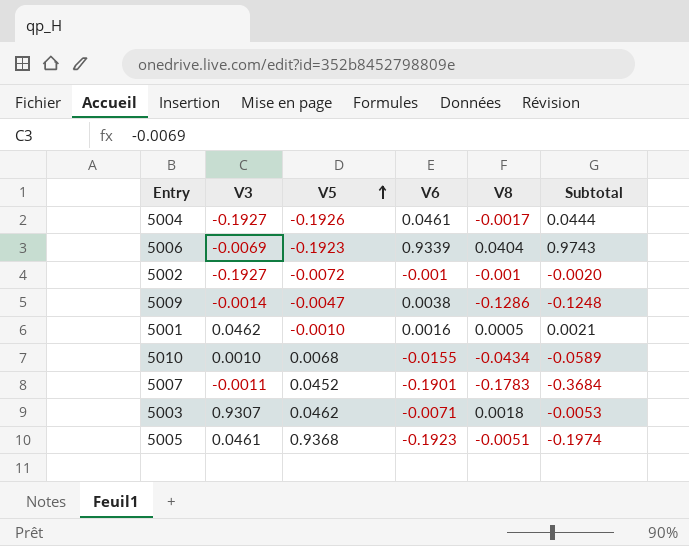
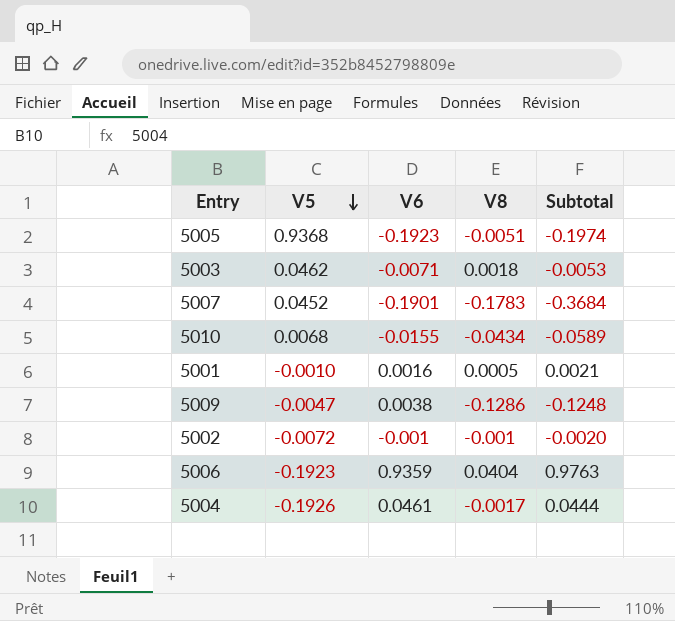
row order: V5 ascending -> V5 descending
column V3 | position: 2 -> none
5006 | V6: 0.9339 -> 0.9359
5006 | Subtotal: 0.9743 -> 0.9763

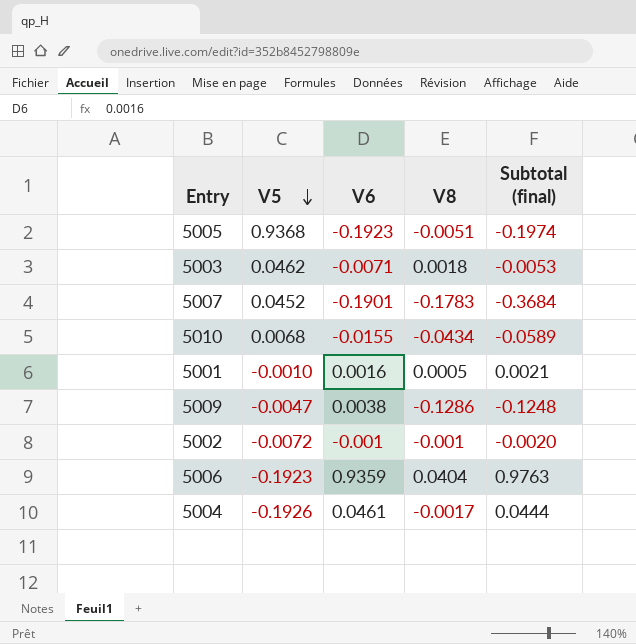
column name: Subtotal -> Subtotal (final)

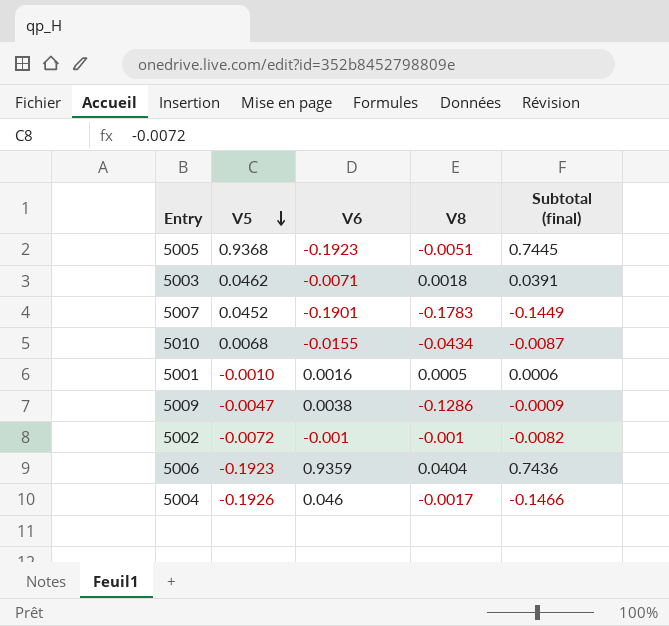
column Subtotal (final) | formula: [V6] + [V8] -> [V5] + [V6]
5004 | V6: 0.0461 -> 0.046

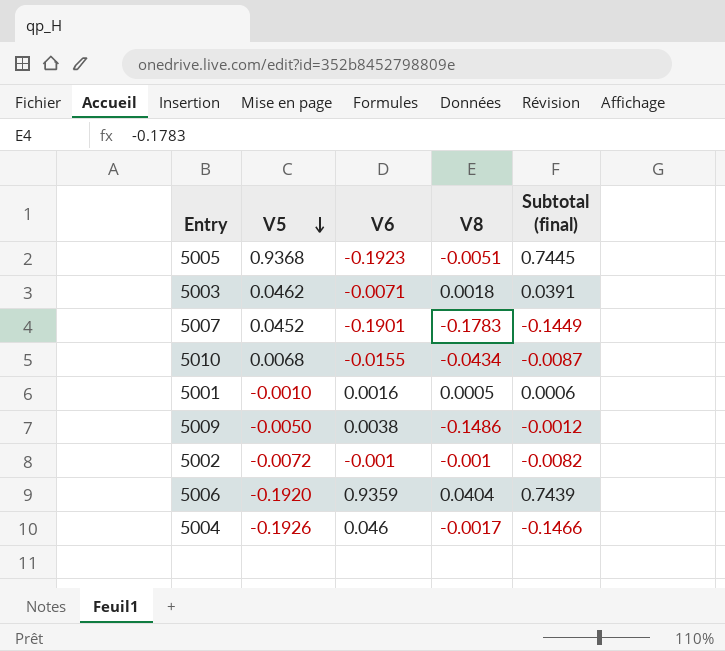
5009 | V5: -0.0047 -> -0.0050
5009 | V8: -0.1286 -> -0.1486
5009 | Subtotal (final): -0.0009 -> -0.0012
5006 | V5: -0.1923 -> -0.1920
5006 | Subtotal (final): 0.7436 -> 0.7439

